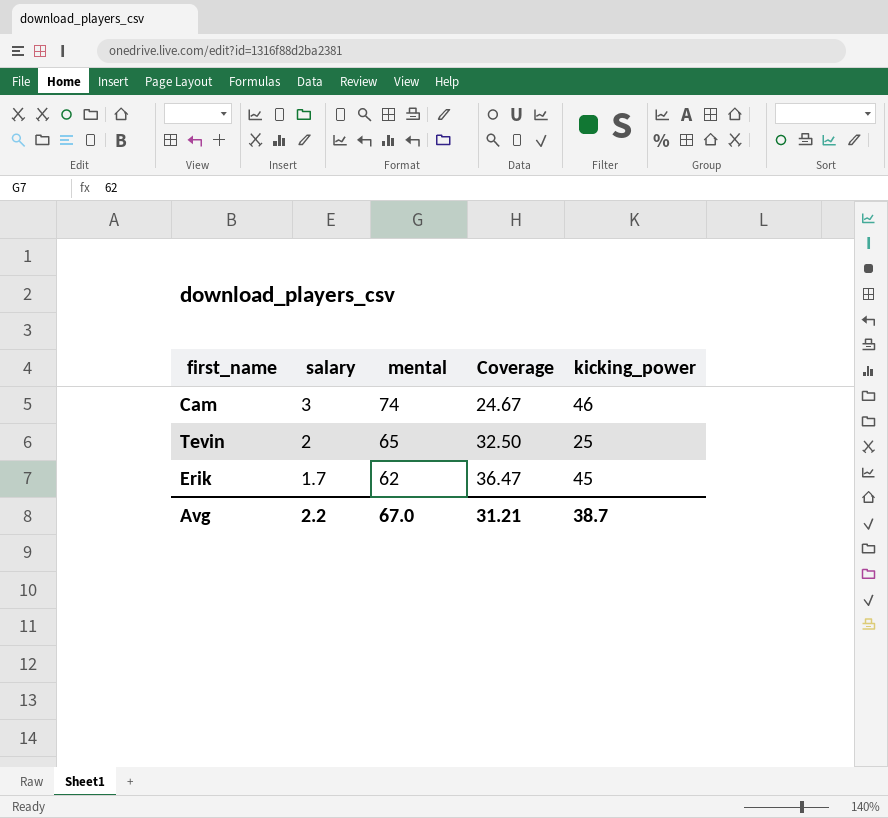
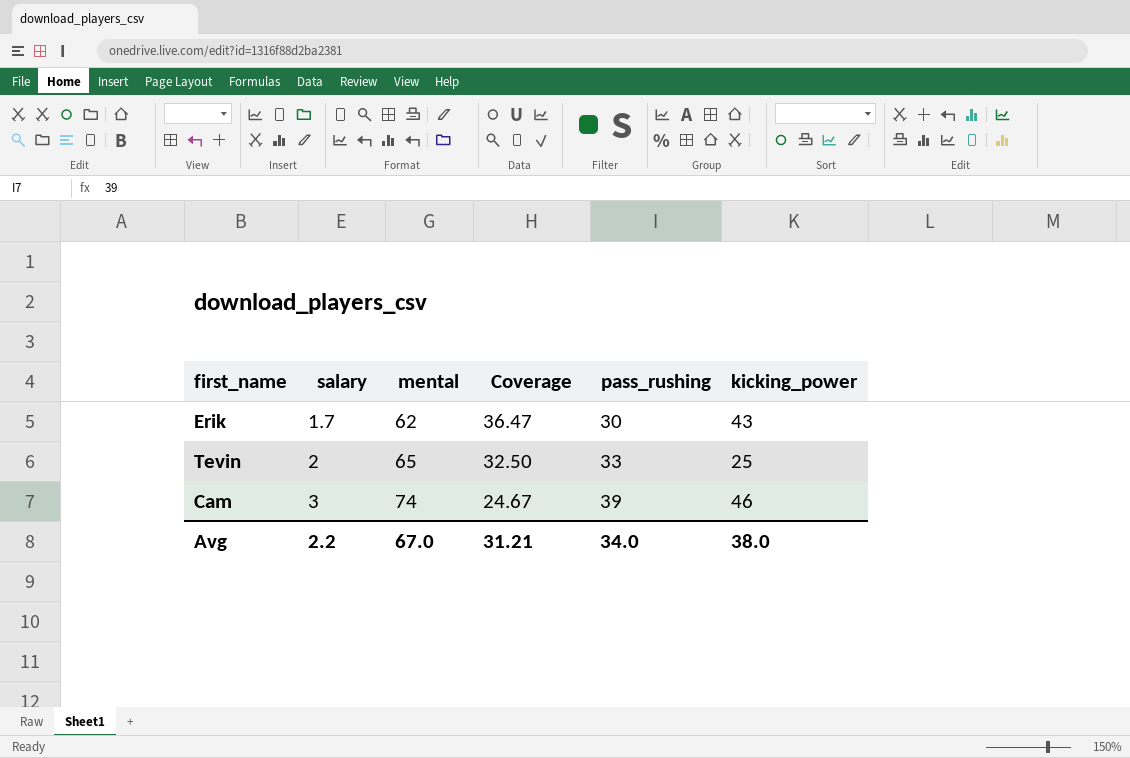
row order: salary descending -> salary ascending
column pass_rushing | position: none -> 5
Erik | kicking_power: 45 -> 43
Avg | kicking_power: 38.7 -> 38.0

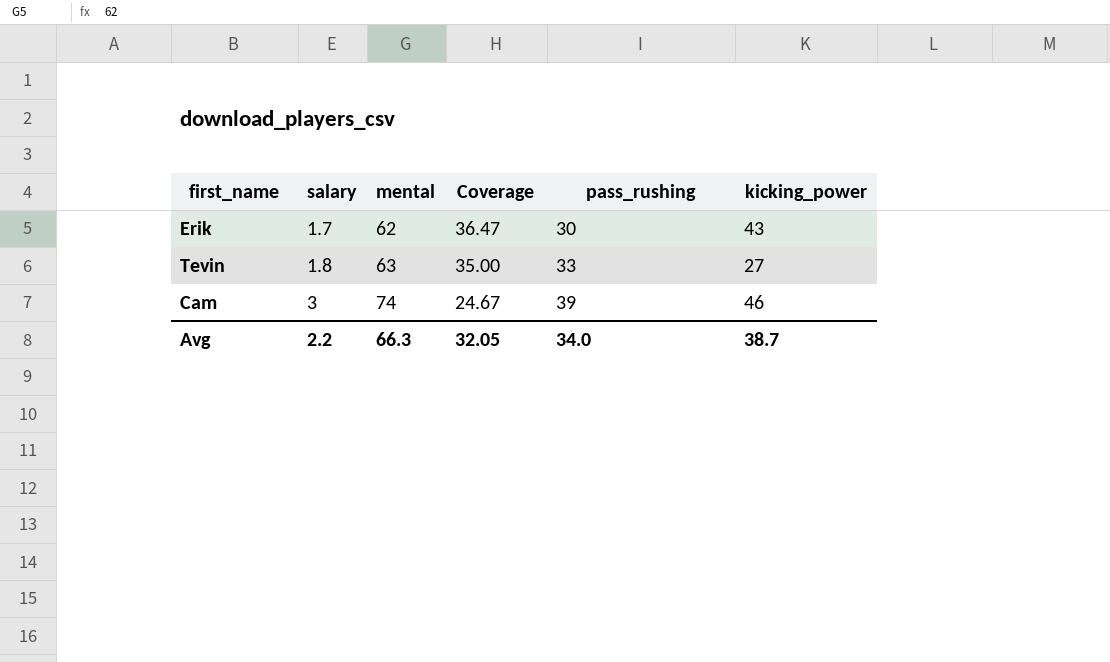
Tevin | salary: 2 -> 1.8
Tevin | mental: 65 -> 63
Tevin | Coverage: 32.50 -> 35.00
Tevin | kicking_power: 25 -> 27
Avg | mental: 67.0 -> 66.3
Avg | Coverage: 31.21 -> 32.05
Avg | kicking_power: 38.0 -> 38.7

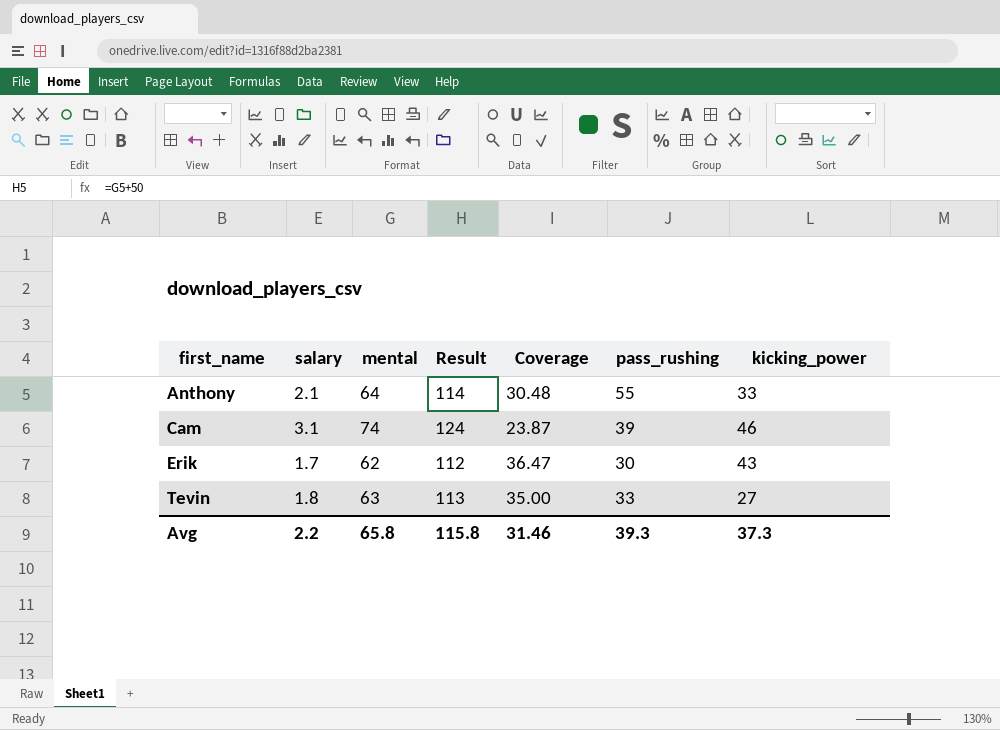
row order: salary ascending -> first_name ascending
column Result | formula: none -> [mental] + 50
row Anthony: none -> 2.1 | 64 | 114 | 30.48 | 55 | 33
Cam | salary: 3 -> 3.1
Cam | Coverage: 24.67 -> 23.87
Avg | mental: 66.3 -> 65.8
Avg | Coverage: 32.05 -> 31.46
Avg | pass_rushing: 34.0 -> 39.3
Avg | kicking_power: 38.7 -> 37.3

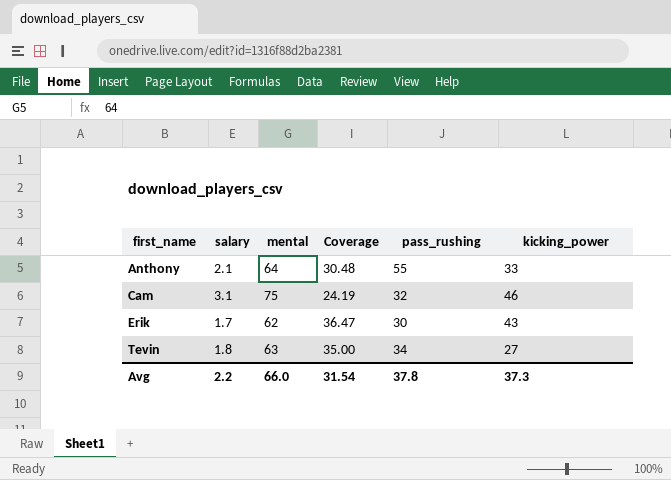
column Result | formula: [mental] + 50 -> none
Cam | mental: 74 -> 75
Cam | Coverage: 23.87 -> 24.19
Cam | pass_rushing: 39 -> 32
Tevin | pass_rushing: 33 -> 34
Avg | mental: 65.8 -> 66.0
Avg | Coverage: 31.46 -> 31.54
Avg | pass_rushing: 39.3 -> 37.8

